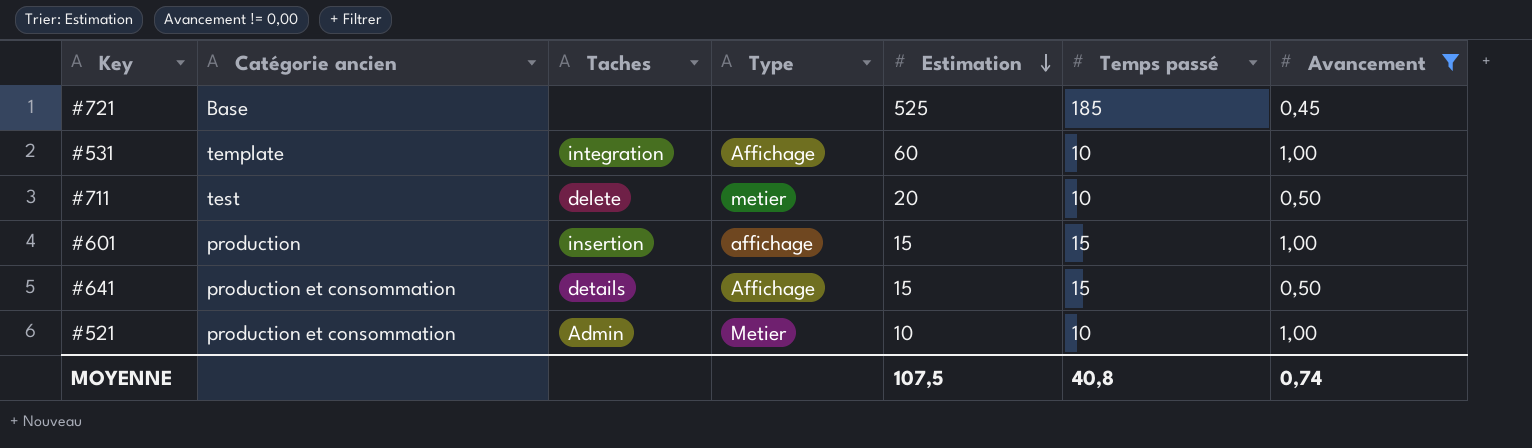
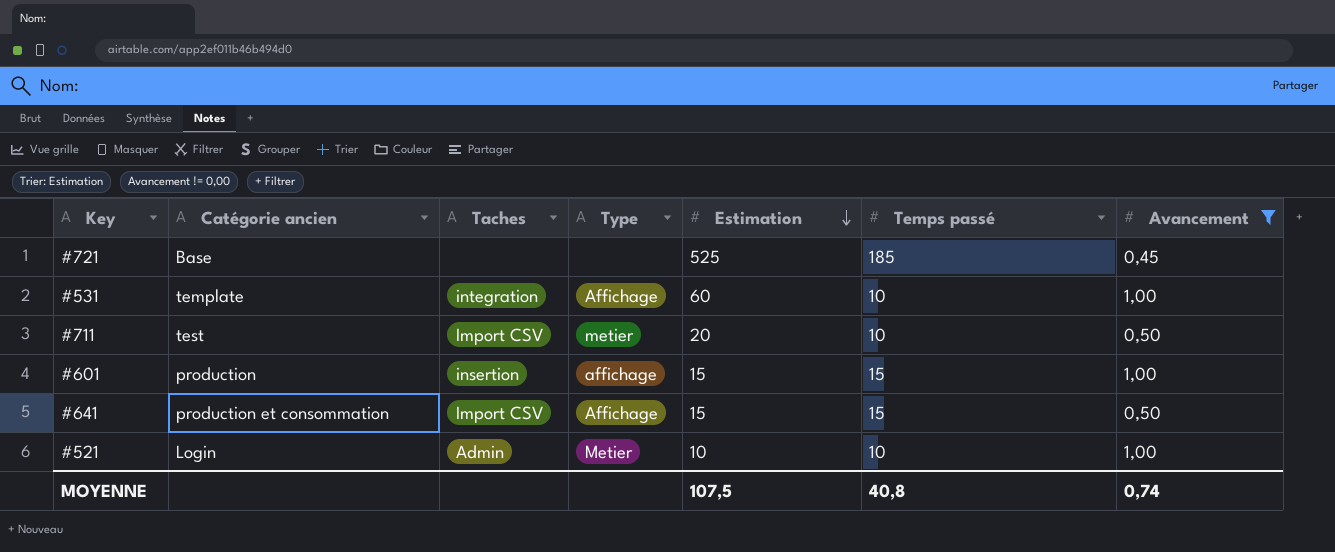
#711 | Taches: delete -> Import CSV
#641 | Taches: details -> Import CSV
#521 | Catégorie ancien: production et consommation -> Login

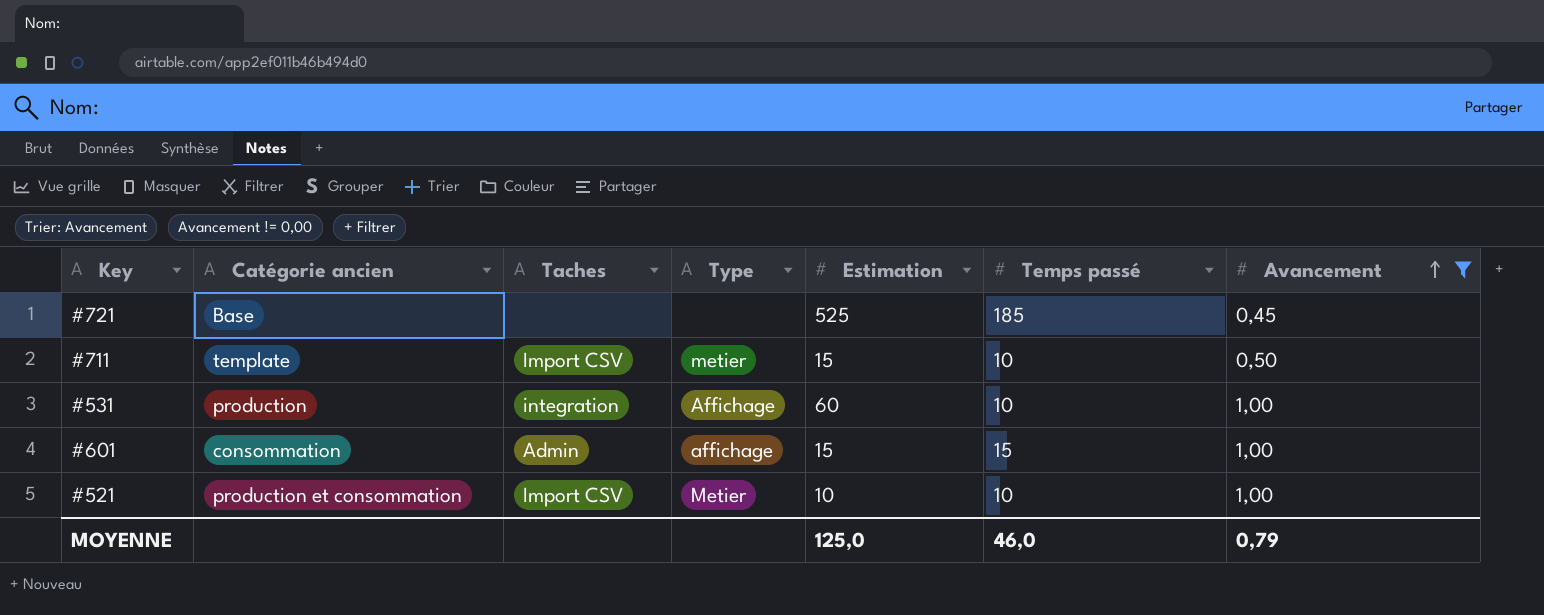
row order: Estimation descending -> Avancement ascending
row #641: production et consommation | Import CSV | Affichage | 15 | 15 | 0,50 -> none
#711 | Catégorie ancien: test -> template
#711 | Estimation: 20 -> 15
#531 | Catégorie ancien: template -> production
#601 | Catégorie ancien: production -> consommation
#601 | Taches: insertion -> Admin
#521 | Catégorie ancien: Login -> production et consommation
#521 | Taches: Admin -> Import CSV
MOYENNE | Estimation: 107,5 -> 125,0
MOYENNE | Temps passé: 40,8 -> 46,0
MOYENNE | Avancement: 0,74 -> 0,79

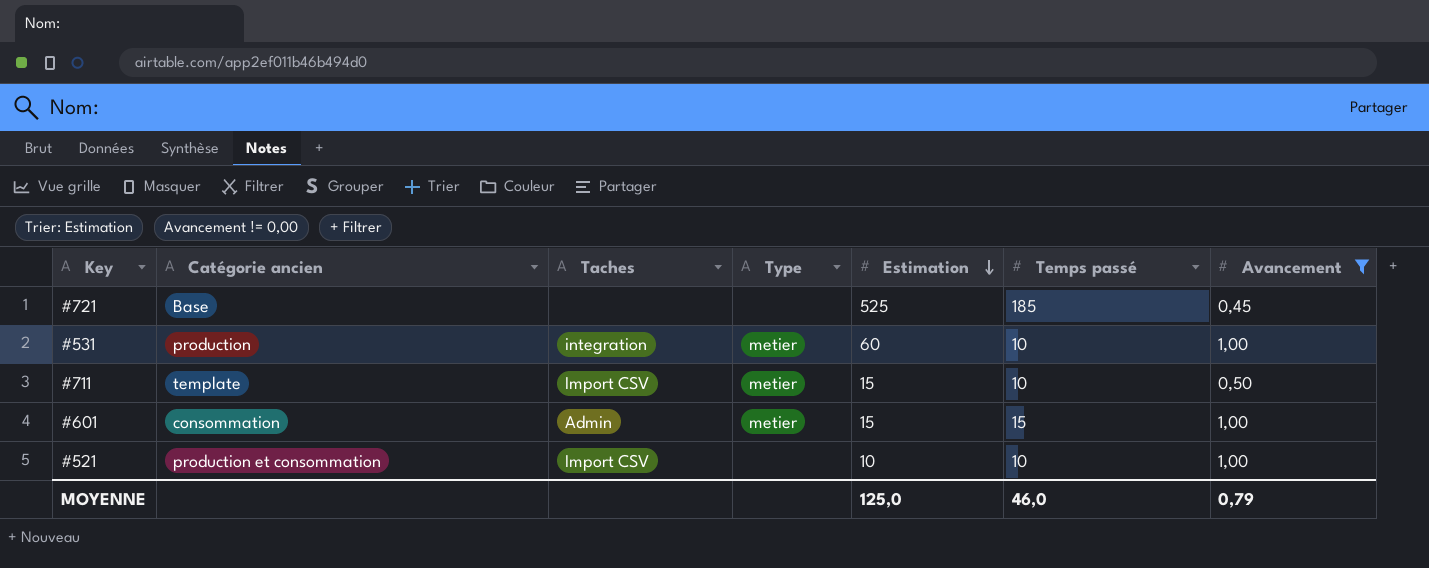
row order: Avancement ascending -> Estimation descending
#531 | Type: Affichage -> metier
#601 | Type: affichage -> metier
#521 | Type: Metier -> none

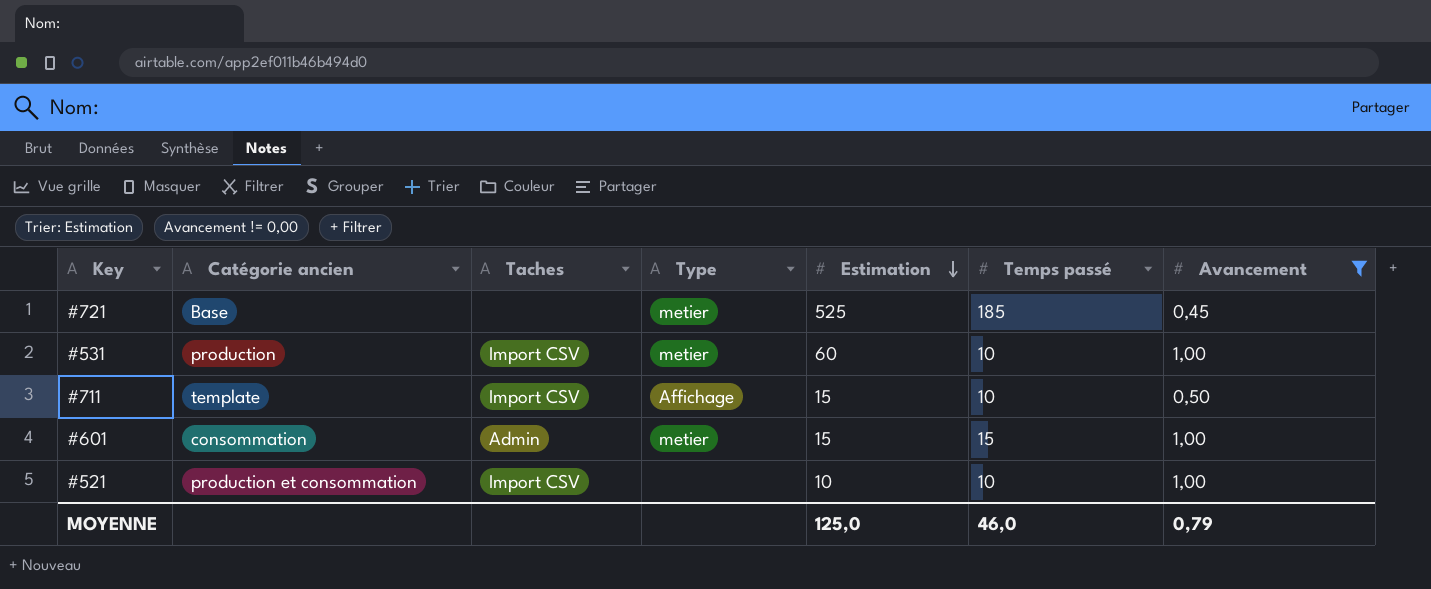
#721 | Type: none -> metier
#531 | Taches: integration -> Import CSV
#711 | Type: metier -> Affichage

